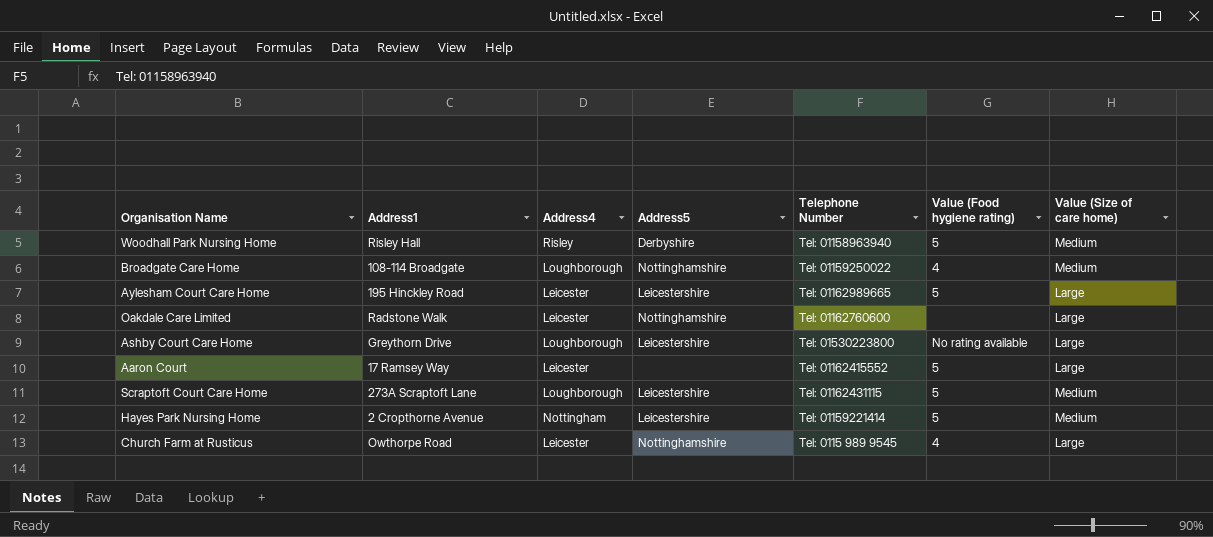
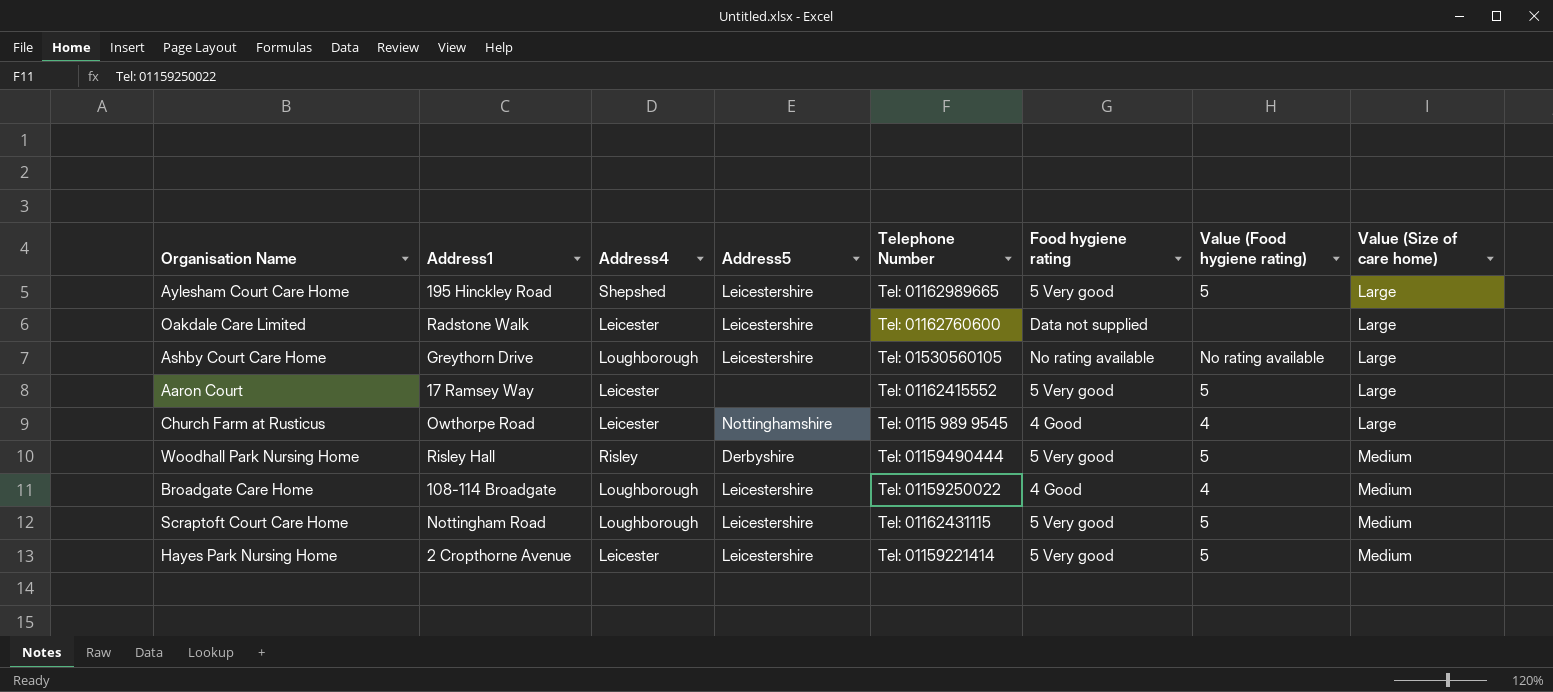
row order: none -> Value (Size of care home) ascending
column Food hygiene rating | position: none -> 6
Aylesham Court Care Home | Address4: Leicester -> Shepshed
Oakdale Care Limited | Address5: Nottinghamshire -> Leicestershire
Ashby Court Care Home | Telephone Number: Tel: 01530223800 -> Tel: 01530560105
Woodhall Park Nursing Home | Telephone Number: Tel: 01158963940 -> Tel: 01159490444
Broadgate Care Home | Address5: Nottinghamshire -> Leicestershire
Scraptoft Court Care Home | Address1: 273A Scraptoft Lane -> Nottingham Road
Hayes Park Nursing Home | Address4: Nottingham -> Leicester

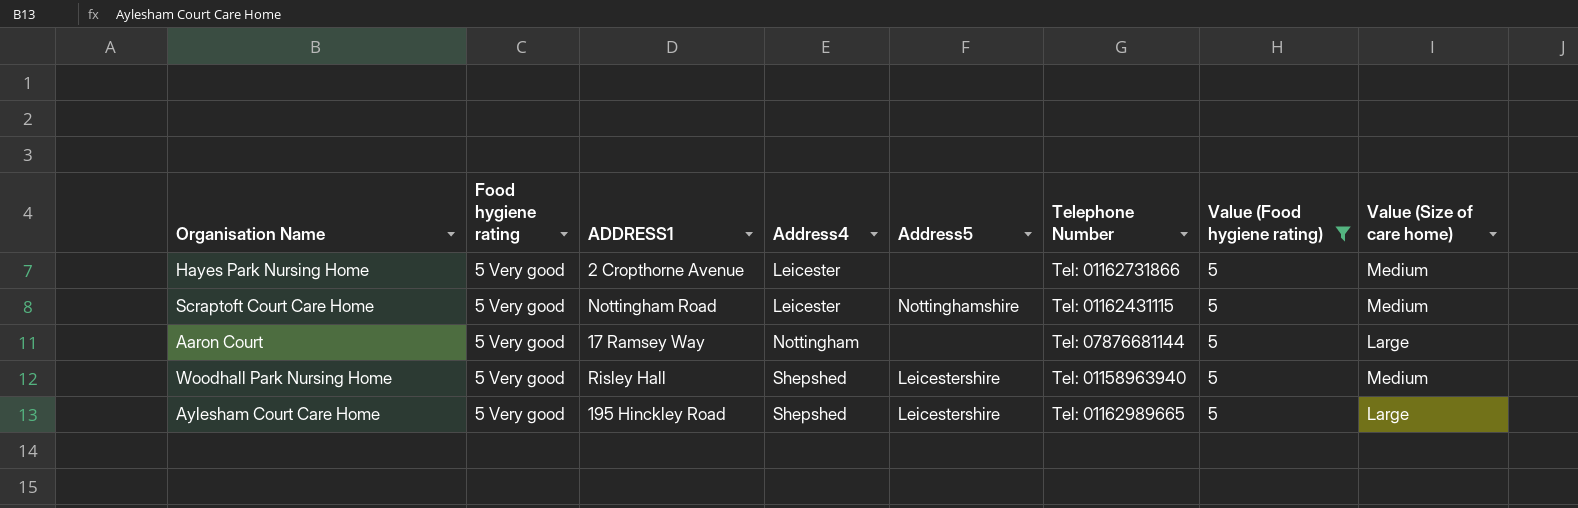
filter: none -> Value (Food hygiene rating) = 5
row order: Value (Size of care home) ascending -> Address4 ascending
column Food hygiene rating | position: 6 -> 2
column name: Address1 -> ADDRESS1
Hayes Park Nursing Home | Address5: Leicestershire -> none
Hayes Park Nursing Home | Telephone Number: Tel: 01159221414 -> Tel: 01162731866
Scraptoft Court Care Home | Address4: Loughborough -> Leicester
Scraptoft Court Care Home | Address5: Leicestershire -> Nottinghamshire
Aaron Court | Address4: Leicester -> Nottingham
Aaron Court | Telephone Number: Tel: 01162415552 -> Tel: 07876681144
Woodhall Park Nursing Home | Address4: Risley -> Shepshed
Woodhall Park Nursing Home | Address5: Derbyshire -> Leicestershire
Woodhall Park Nursing Home | Telephone Number: Tel: 01159490444 -> Tel: 01158963940

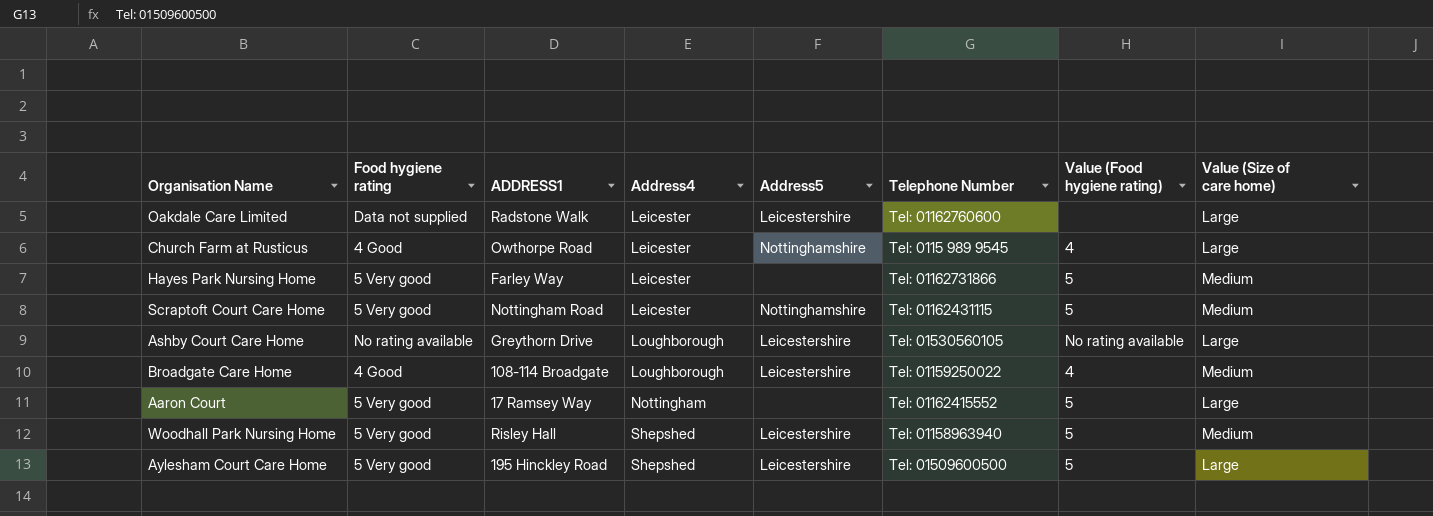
filter: Value (Food hygiene rating) = 5 -> none
Hayes Park Nursing Home | ADDRESS1: 2 Cropthorne Avenue -> Farley Way
Aaron Court | Telephone Number: Tel: 07876681144 -> Tel: 01162415552
Aylesham Court Care Home | Telephone Number: Tel: 01162989665 -> Tel: 01509600500

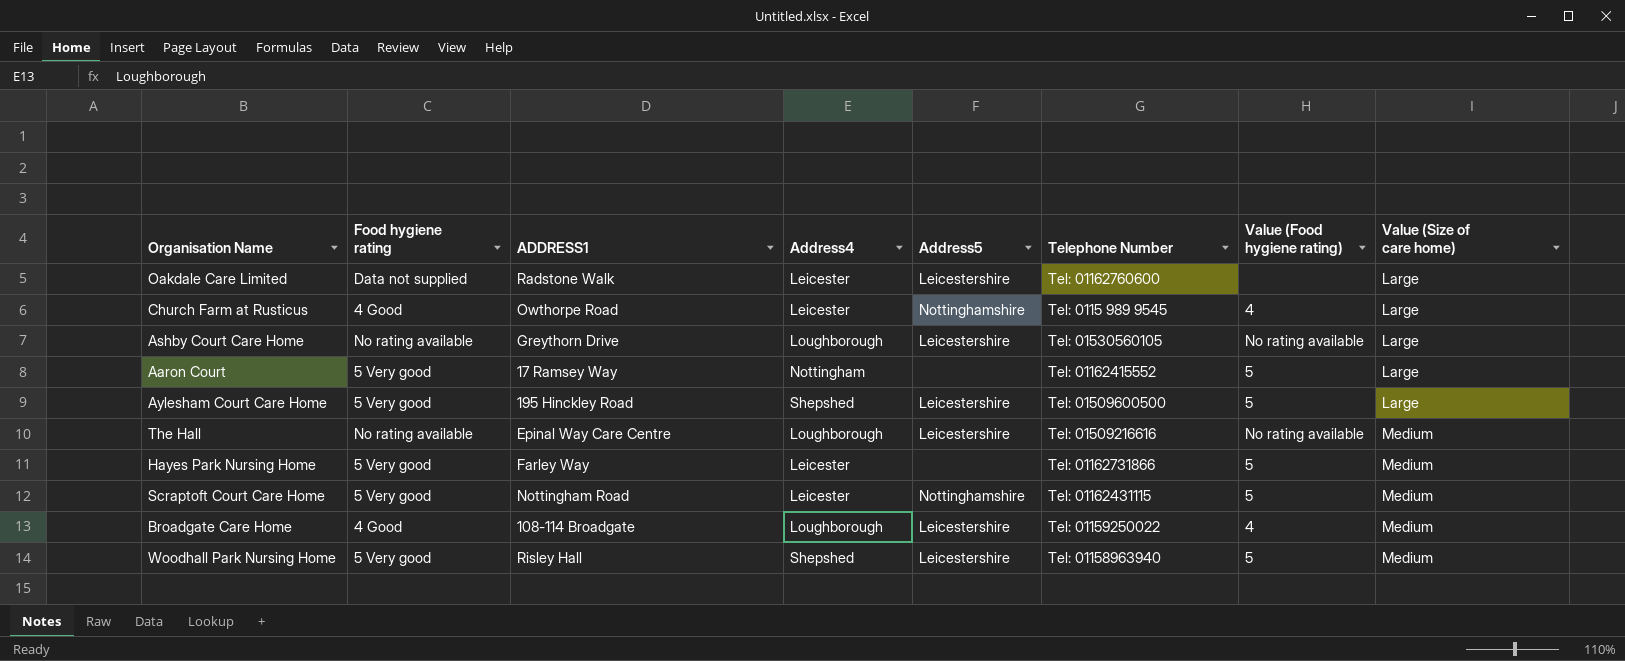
row order: Address4 ascending -> Value (Size of care home) ascending
row The Hall: none -> No rating available | Epinal Way Care Centre | Loughborough | Leicestershire | Tel: 01509216616 | No rating available | Medium

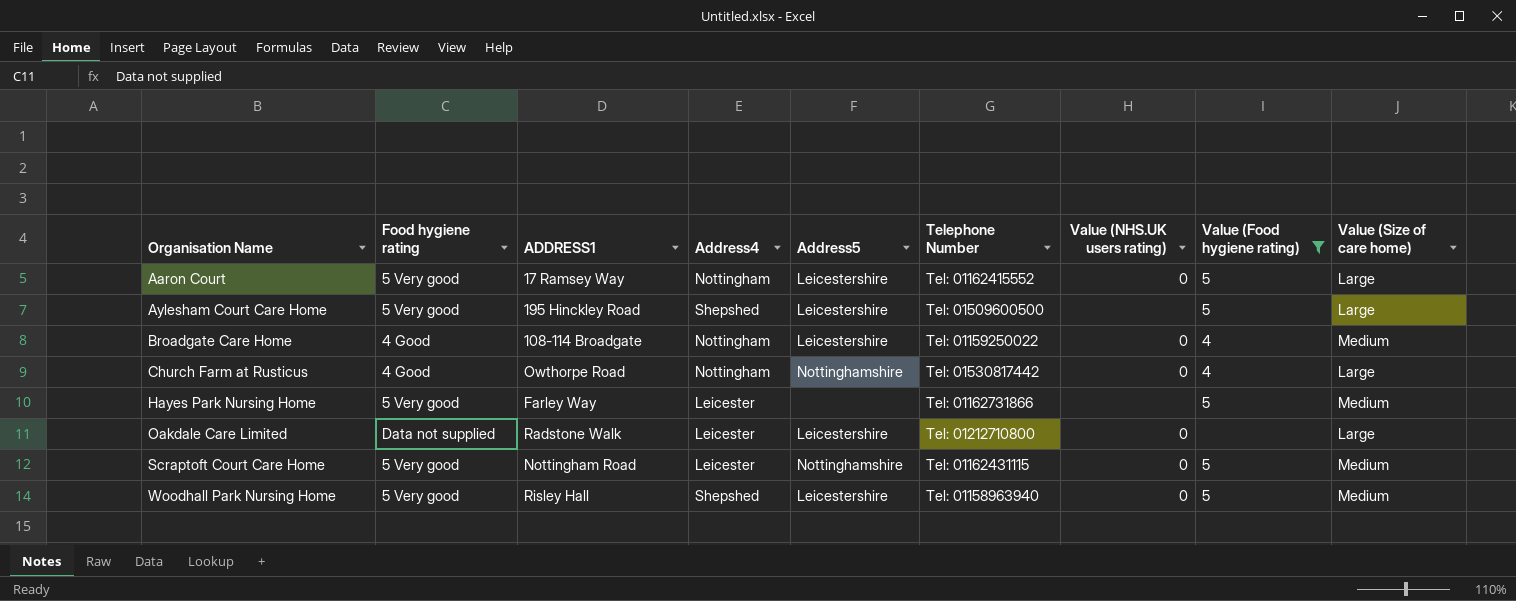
filter: none -> Value (Food hygiene rating) != No rating available
row order: Value (Size of care home) ascending -> Organisation Name ascending
column Value (NHS.UK users rating) | position: none -> 7
Aaron Court | Address5: none -> Leicestershire
Broadgate Care Home | Address4: Loughborough -> Nottingham
Church Farm at Rusticus | Address4: Leicester -> Nottingham
Church Farm at Rusticus | Telephone Number: Tel: 0115 989 9545 -> Tel: 01530817442
Oakdale Care Limited | Telephone Number: Tel: 01162760600 -> Tel: 01212710800

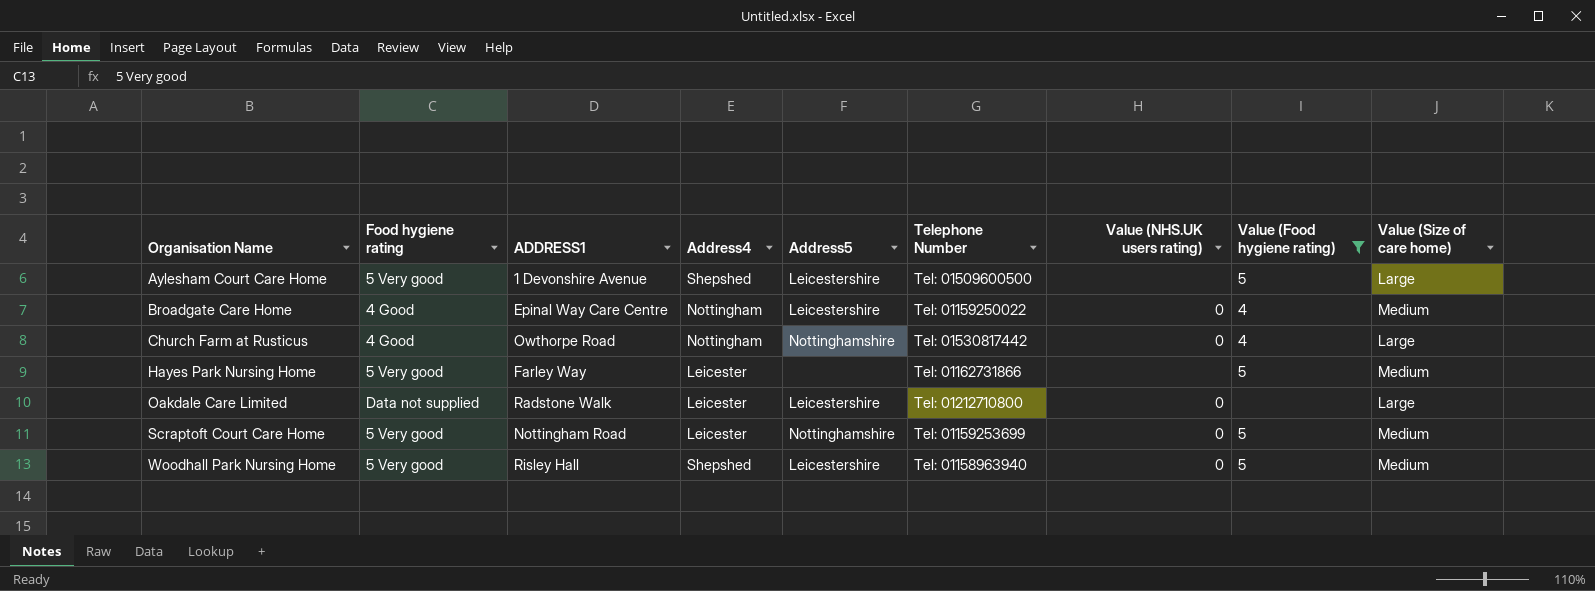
row Aaron Court: 5 Very good | 17 Ramsey Way | Nottingham | Leicestershire | Tel: 01162415552 | 0 | 5 | Large -> none
Aylesham Court Care Home | ADDRESS1: 195 Hinckley Road -> 1 Devonshire Avenue
Broadgate Care Home | ADDRESS1: 108-114 Broadgate -> Epinal Way Care Centre
Scraptoft Court Care Home | Telephone Number: Tel: 01162431115 -> Tel: 01159253699

